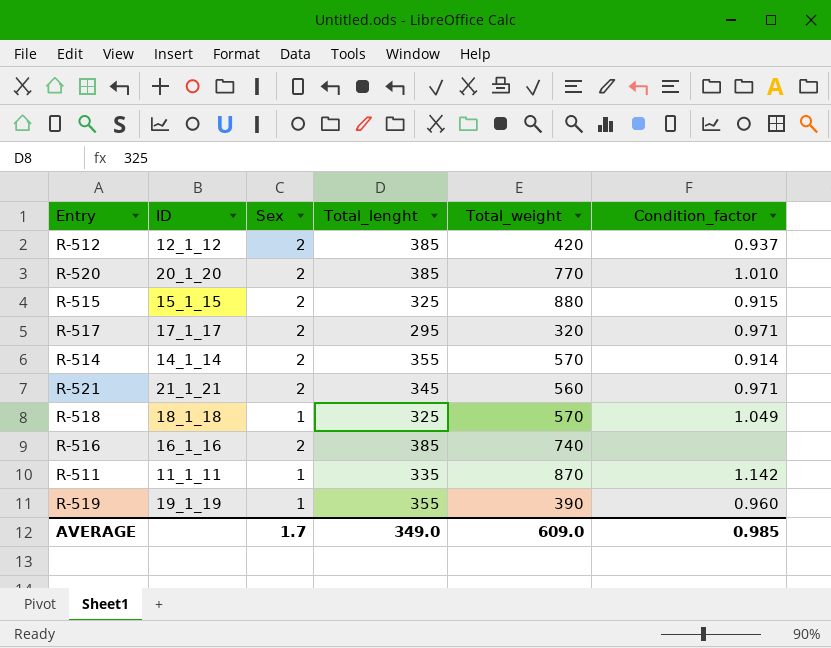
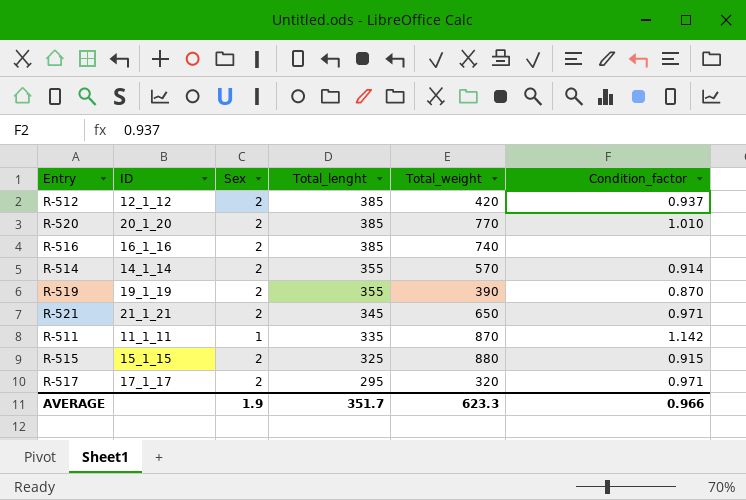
row order: none -> Total_lenght descending
row R-518: 18_1_18 | 1 | 325 | 570 | 1.049 -> none
R-519 | Sex: 1 -> 2
R-519 | Condition_factor: 0.960 -> 0.870
R-521 | Total_weight: 560 -> 650
AVERAGE | Sex: 1.7 -> 1.9
AVERAGE | Total_lenght: 349.0 -> 351.7
AVERAGE | Total_weight: 609.0 -> 623.3
AVERAGE | Condition_factor: 0.985 -> 0.966

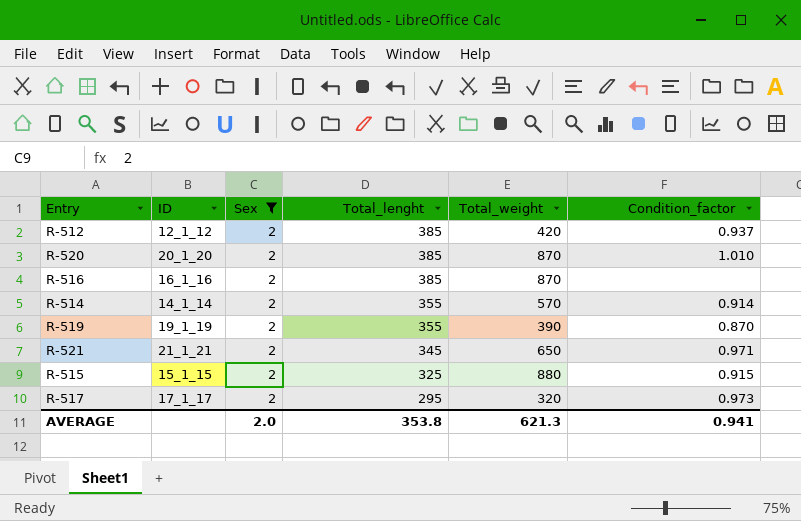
filter: none -> Sex = 2
R-520 | Total_weight: 770 -> 870
R-516 | Total_weight: 740 -> 870
R-517 | Condition_factor: 0.971 -> 0.973
AVERAGE | Sex: 1.9 -> 2.0
AVERAGE | Total_lenght: 351.7 -> 353.8
AVERAGE | Total_weight: 623.3 -> 621.3
AVERAGE | Condition_factor: 0.966 -> 0.941

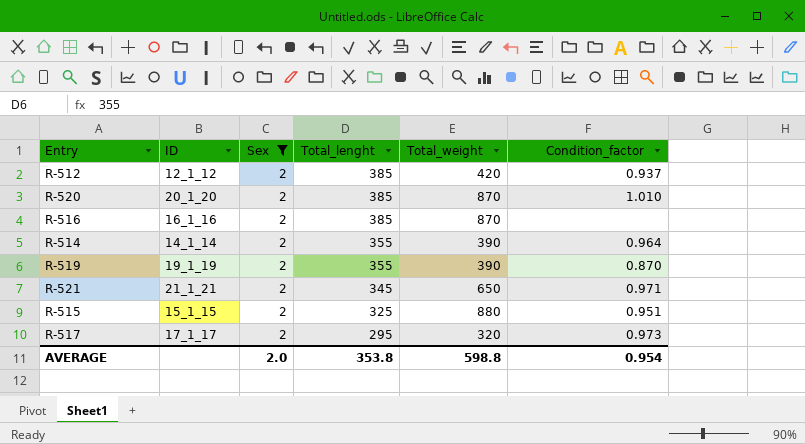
R-514 | Total_weight: 570 -> 390
R-514 | Condition_factor: 0.914 -> 0.964
R-515 | Condition_factor: 0.915 -> 0.951
AVERAGE | Total_weight: 621.3 -> 598.8
AVERAGE | Condition_factor: 0.941 -> 0.954

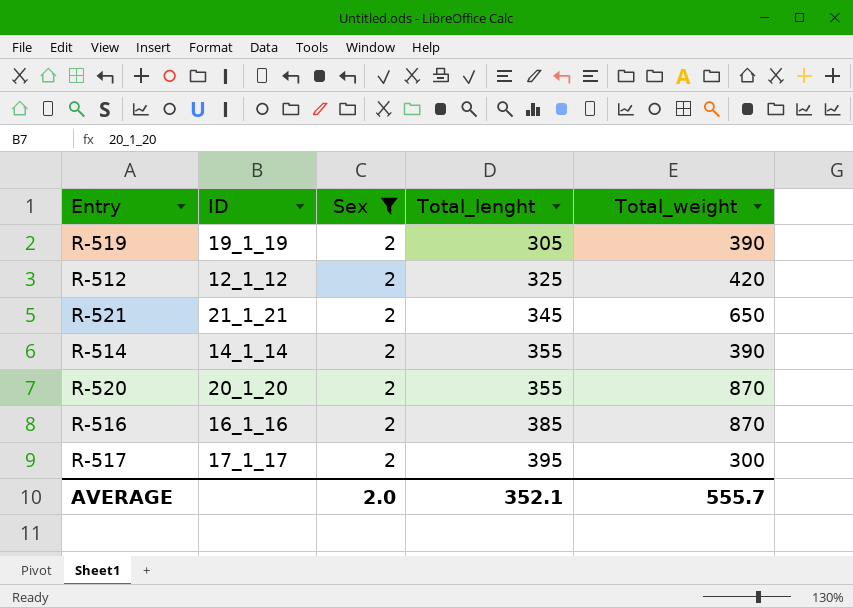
row order: Total_lenght descending -> Total_lenght ascending
column Condition_factor | position: 6 -> none
row R-515: 15_1_15 | 2 | 325 | 880 | 0.951 -> none
R-519 | Total_lenght: 355 -> 305
R-512 | Total_lenght: 385 -> 325
R-520 | Total_lenght: 385 -> 355
R-517 | Total_lenght: 295 -> 395
R-517 | Total_weight: 320 -> 300
AVERAGE | Total_lenght: 353.8 -> 352.1
AVERAGE | Total_weight: 598.8 -> 555.7

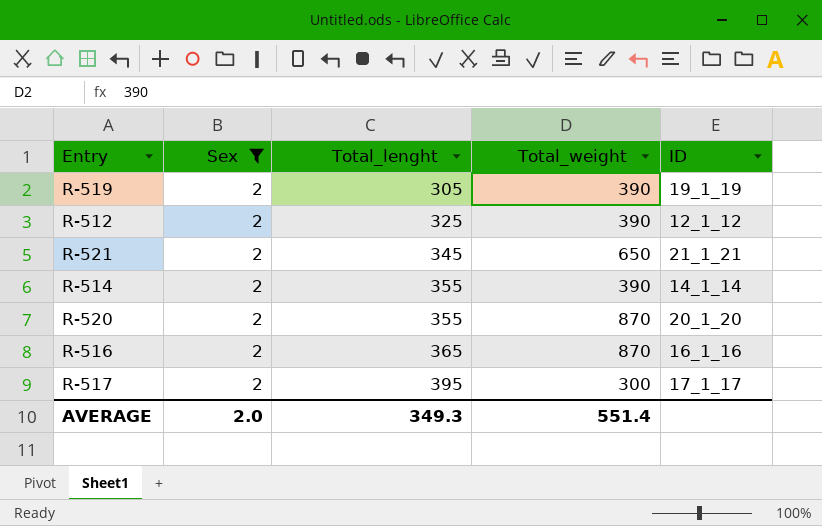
column ID | position: 2 -> 5
R-512 | Total_weight: 420 -> 390
R-516 | Total_lenght: 385 -> 365
AVERAGE | Total_lenght: 352.1 -> 349.3
AVERAGE | Total_weight: 555.7 -> 551.4

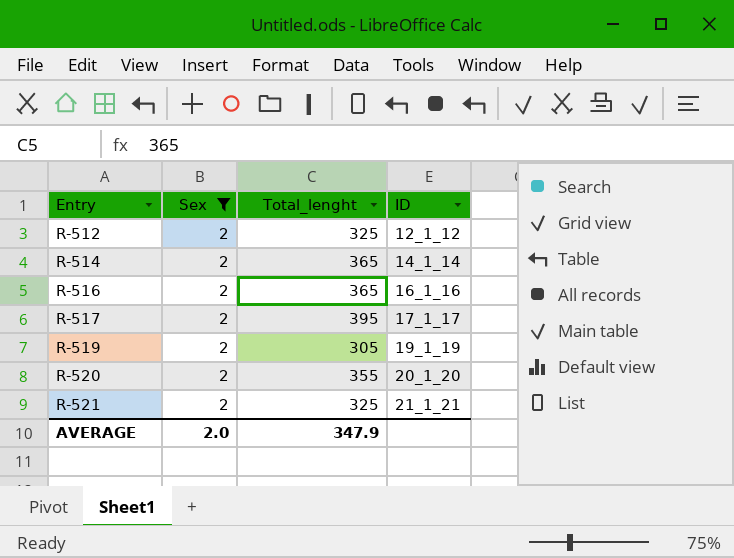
row order: Total_lenght ascending -> Entry ascending
column Total_weight | position: 4 -> none
R-514 | Total_lenght: 355 -> 365
R-521 | Total_lenght: 345 -> 325
AVERAGE | Total_lenght: 349.3 -> 347.9

